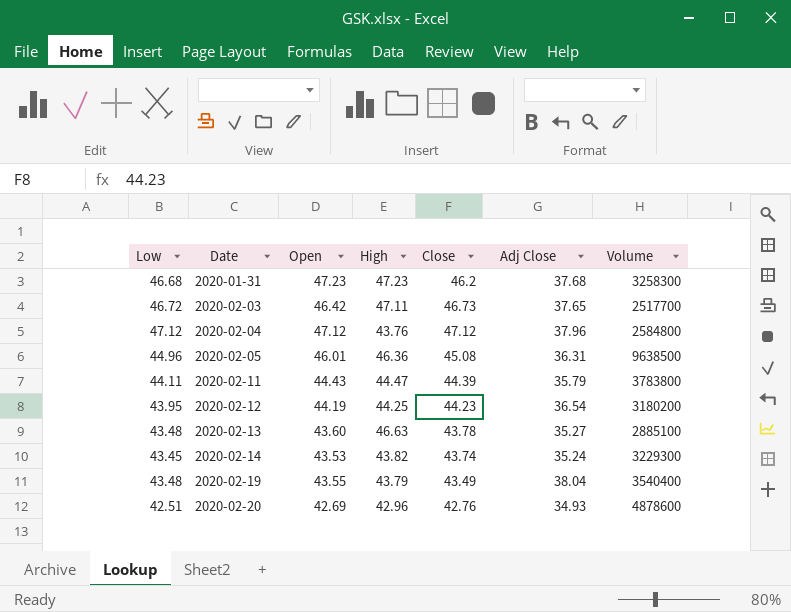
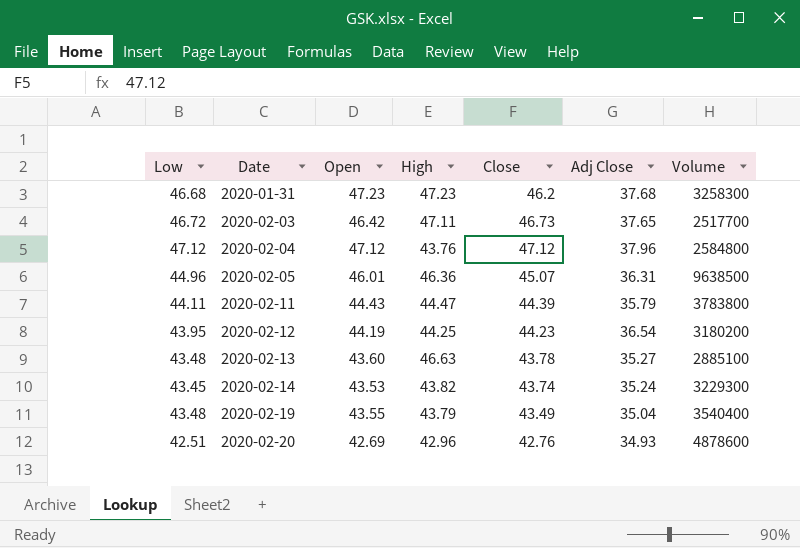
2020-02-05 | Close: 45.08 -> 45.07
2020-02-19 | Adj Close: 38.04 -> 35.04

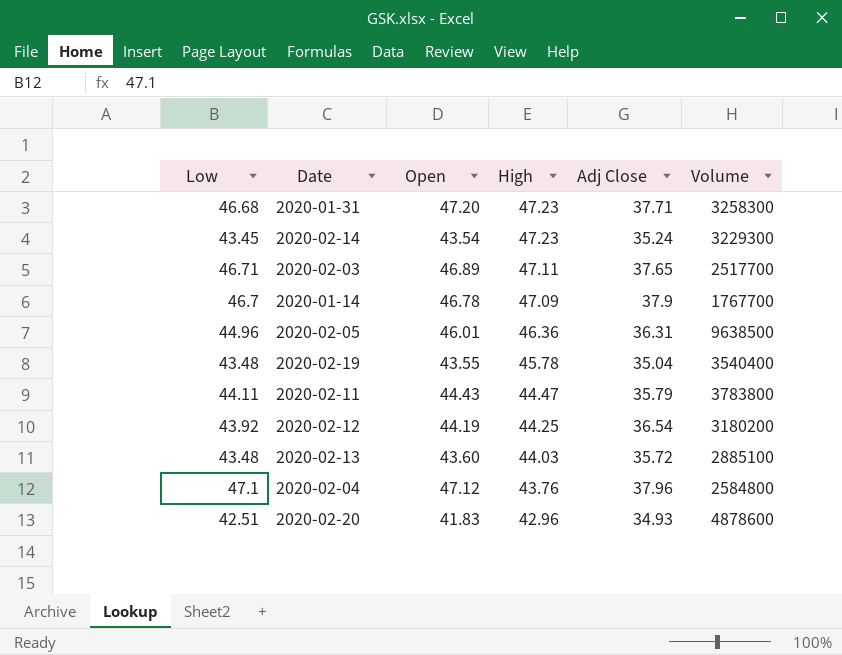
row order: Date ascending -> High descending
column Close | position: 5 -> none
2020-01-31 | Open: 47.23 -> 47.20
2020-01-31 | Adj Close: 37.68 -> 37.71
2020-02-14 | Open: 43.53 -> 43.54
2020-02-14 | High: 43.82 -> 47.23
2020-02-03 | Low: 46.72 -> 46.71
2020-02-03 | Open: 46.42 -> 46.89
row 2020-01-14: none -> 46.7 | 46.78 | 47.09 | 37.9 | 1767700
2020-02-19 | High: 43.79 -> 45.78
2020-02-12 | Low: 43.95 -> 43.92
2020-02-13 | High: 46.63 -> 44.03
2020-02-13 | Adj Close: 35.27 -> 35.72
2020-02-04 | Low: 47.12 -> 47.1
2020-02-20 | Open: 42.69 -> 41.83

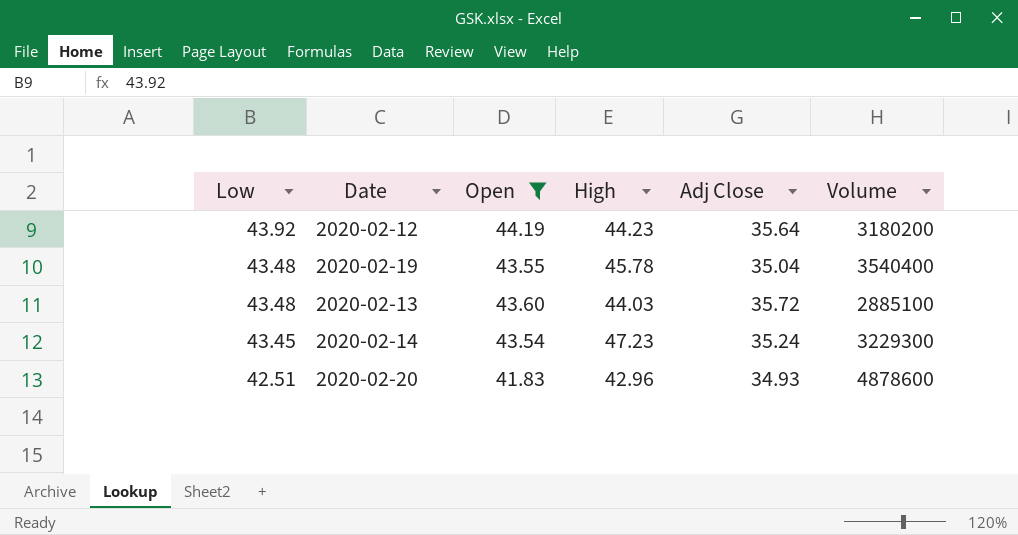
filter: none -> Open <= 44.19
row order: High descending -> Low descending
2020-02-12 | High: 44.25 -> 44.23
2020-02-12 | Adj Close: 36.54 -> 35.64

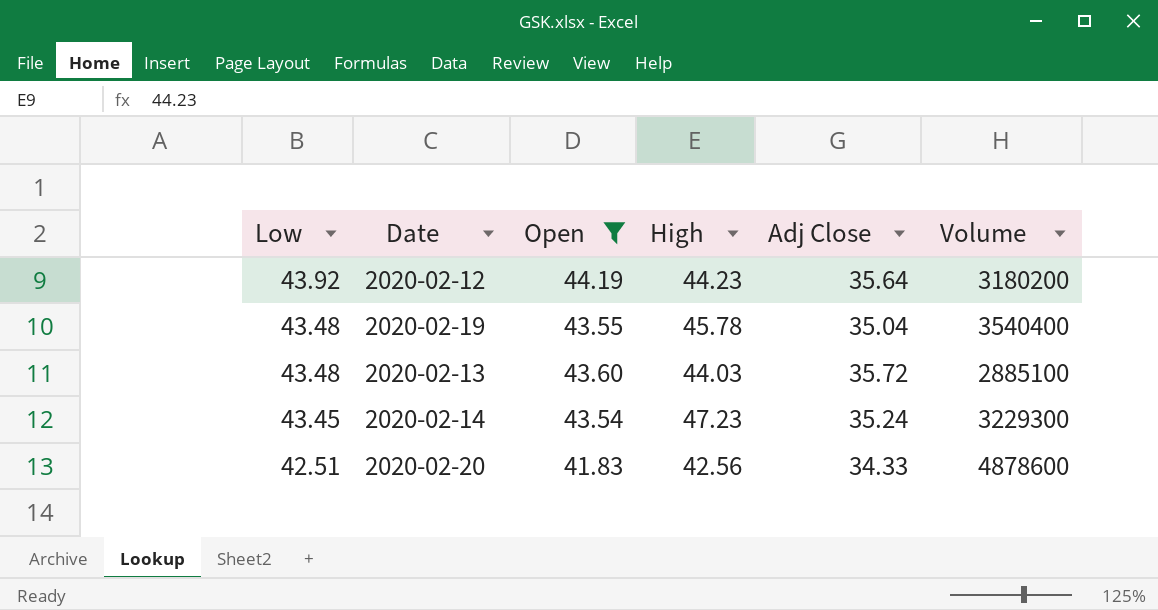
2020-02-20 | High: 42.96 -> 42.56
2020-02-20 | Adj Close: 34.93 -> 34.33

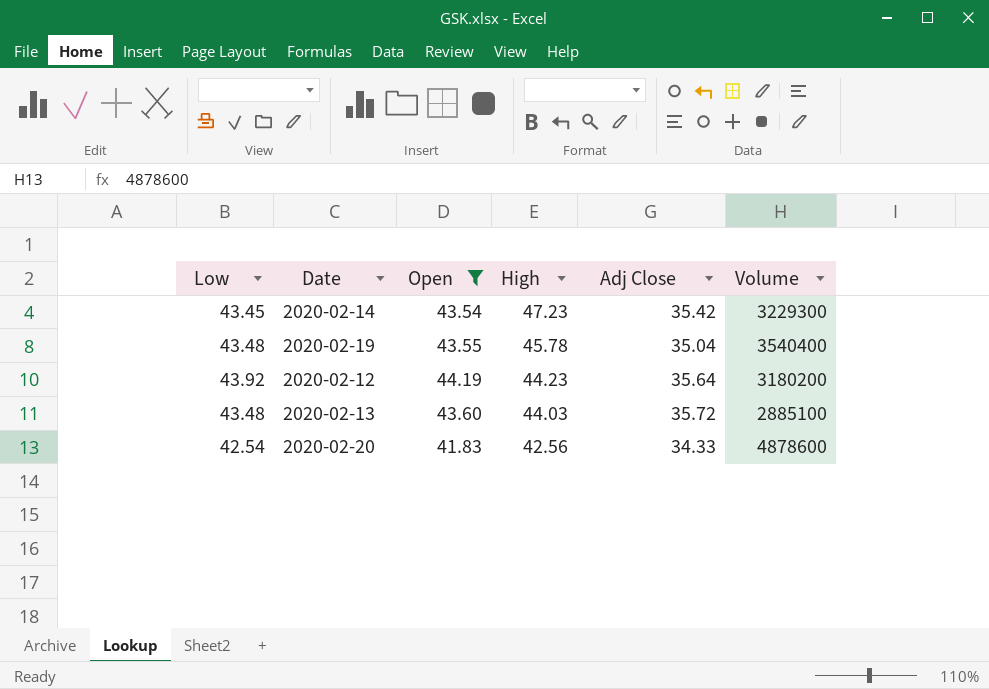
row order: Low descending -> High descending
2020-02-14 | Adj Close: 35.24 -> 35.42
2020-02-20 | Low: 42.51 -> 42.54

